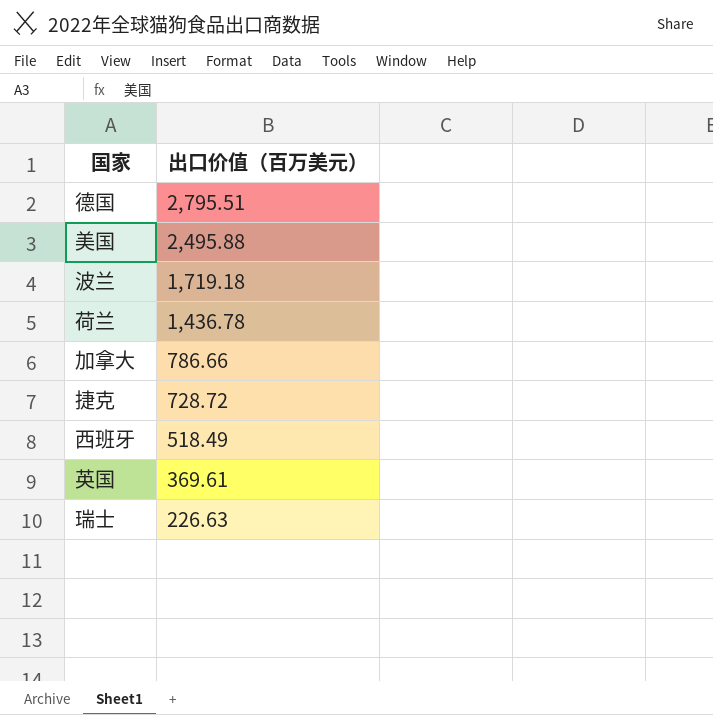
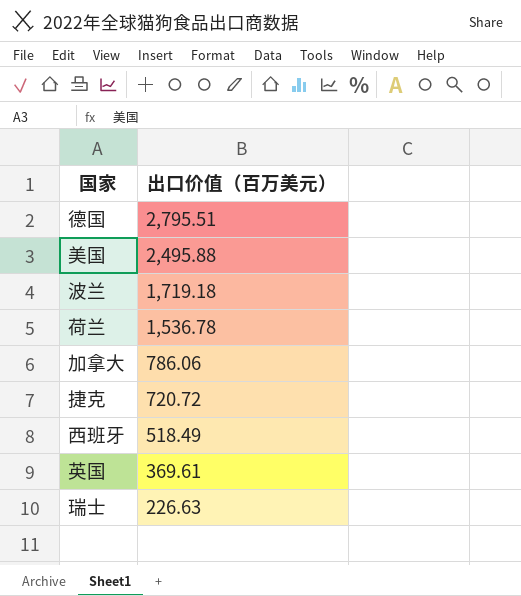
荷兰 | 出口价值（百万美元）: 1,436.78 -> 1,536.78
加拿大 | 出口价值（百万美元）: 786.66 -> 786.06
捷克 | 出口价值（百万美元）: 728.72 -> 720.72

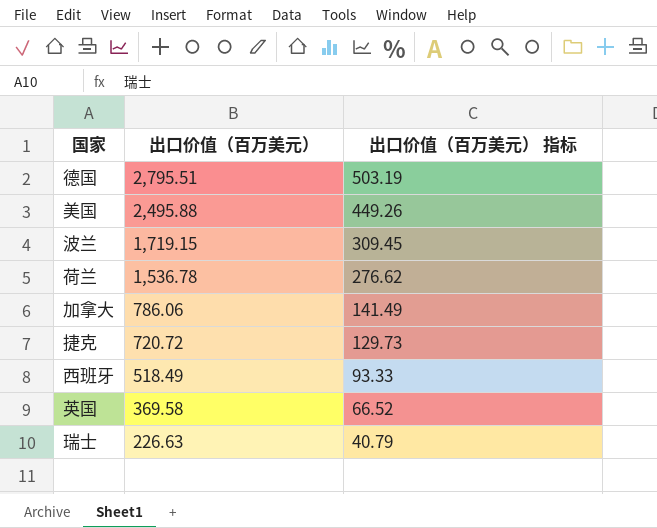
column 出口价值（百万美元） 指标 | formula: none -> [出口价值（百万美元）] * 0.18
波兰 | 出口价值（百万美元）: 1,719.18 -> 1,719.15
英国 | 出口价值（百万美元）: 369.61 -> 369.58

